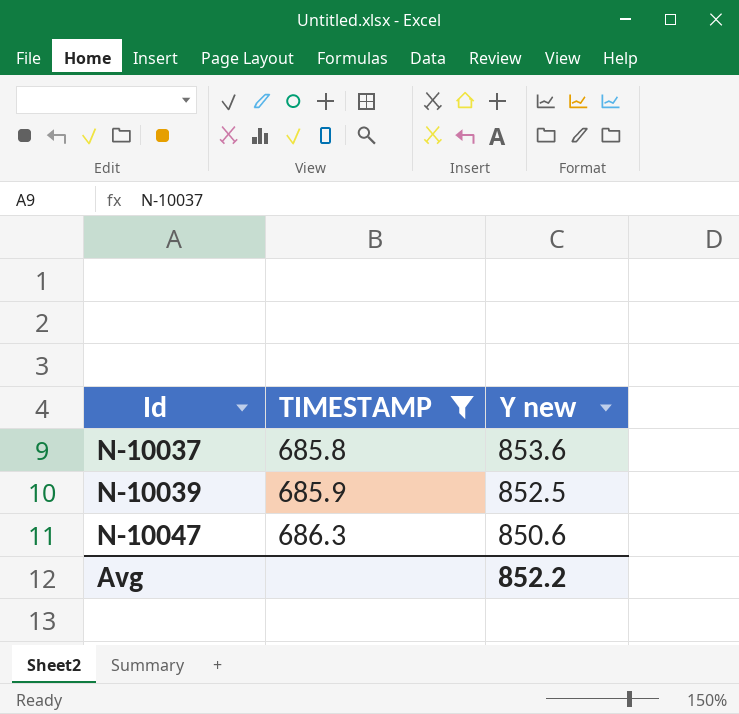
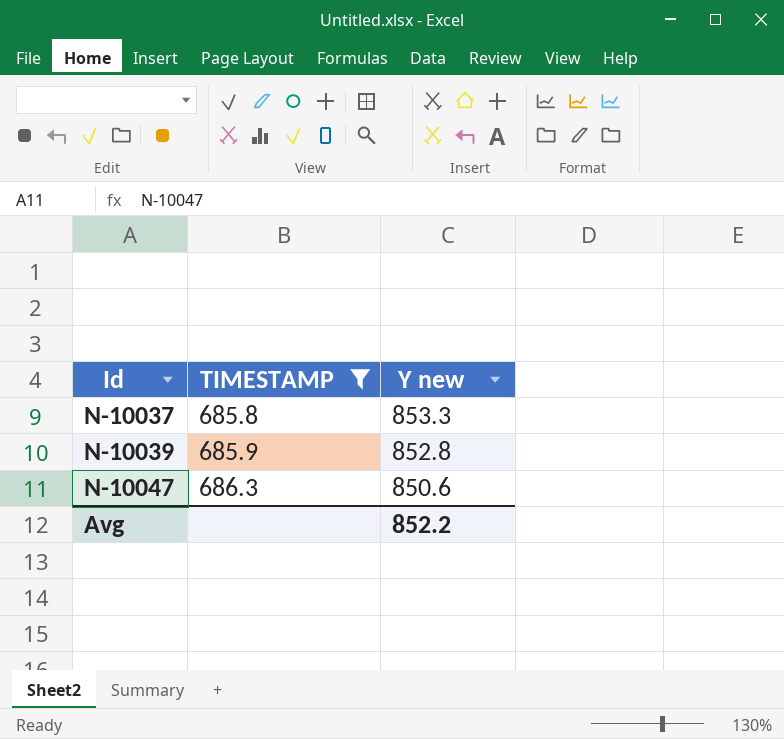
N-10037 | Y new: 853.6 -> 853.3
N-10039 | Y new: 852.5 -> 852.8

